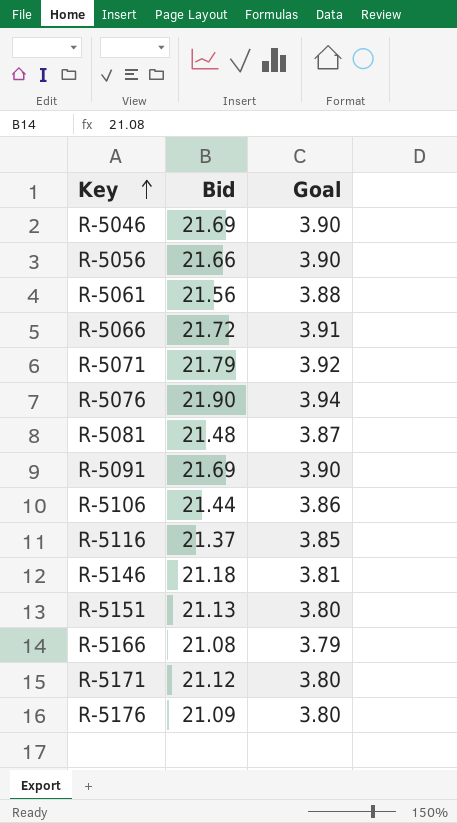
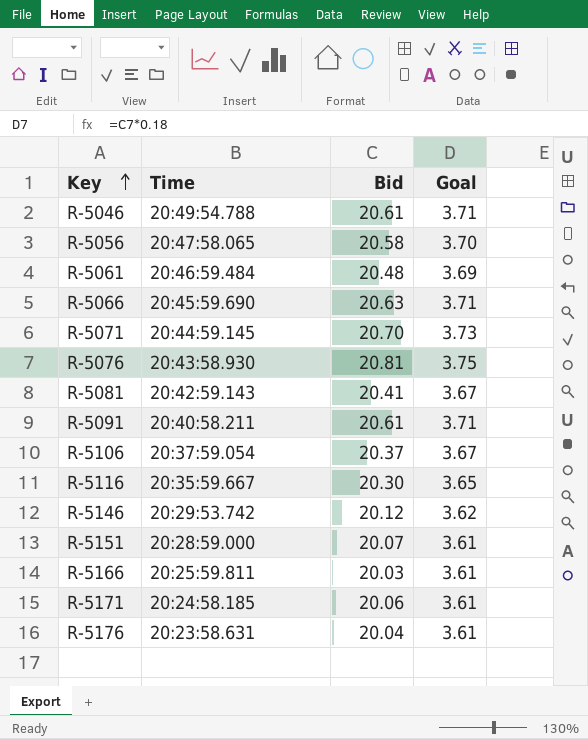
column Time | position: none -> 2
R-5046 | Bid: 21.69 -> 20.61
R-5046 | Goal: 3.90 -> 3.71
R-5056 | Bid: 21.66 -> 20.58
R-5056 | Goal: 3.90 -> 3.70
R-5061 | Bid: 21.56 -> 20.48
R-5061 | Goal: 3.88 -> 3.69
R-5066 | Bid: 21.72 -> 20.63
R-5066 | Goal: 3.91 -> 3.71
R-5071 | Bid: 21.79 -> 20.70
R-5071 | Goal: 3.92 -> 3.73
R-5076 | Bid: 21.90 -> 20.81
R-5076 | Goal: 3.94 -> 3.75
R-5081 | Bid: 21.48 -> 20.41
R-5081 | Goal: 3.87 -> 3.67
R-5091 | Bid: 21.69 -> 20.61
R-5091 | Goal: 3.90 -> 3.71
R-5106 | Bid: 21.44 -> 20.37
R-5106 | Goal: 3.86 -> 3.67
R-5116 | Bid: 21.37 -> 20.30
R-5116 | Goal: 3.85 -> 3.65
R-5146 | Bid: 21.18 -> 20.12
R-5146 | Goal: 3.81 -> 3.62
R-5151 | Bid: 21.13 -> 20.07
R-5151 | Goal: 3.80 -> 3.61
R-5166 | Bid: 21.08 -> 20.03
R-5166 | Goal: 3.79 -> 3.61
R-5171 | Bid: 21.12 -> 20.06
R-5171 | Goal: 3.80 -> 3.61
R-5176 | Bid: 21.09 -> 20.04
R-5176 | Goal: 3.80 -> 3.61

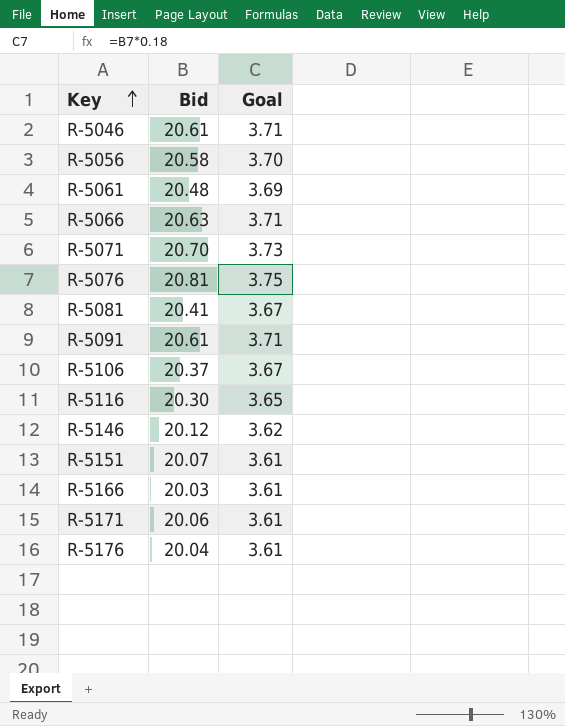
column Time | position: 2 -> none

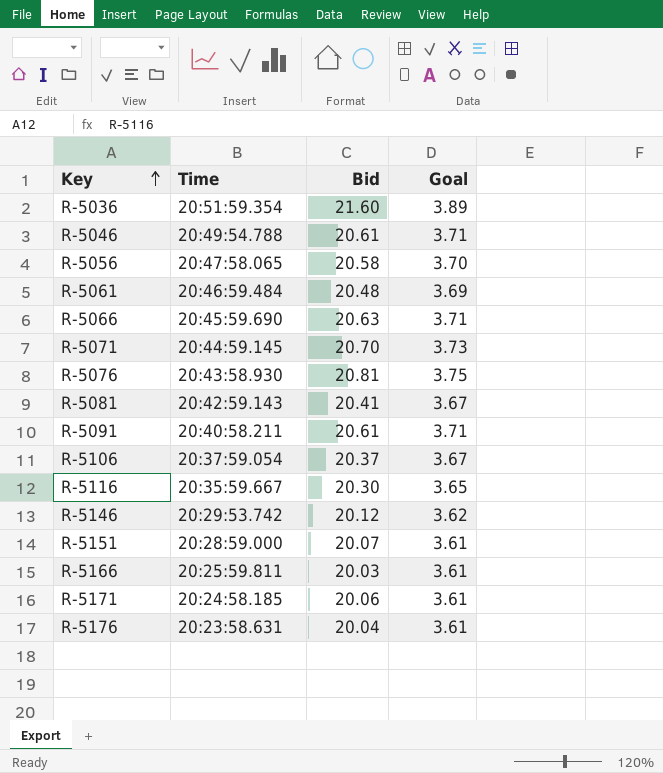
column Time | position: none -> 2
row R-5036: none -> 20:51:59.354 | 21.60 | 3.89

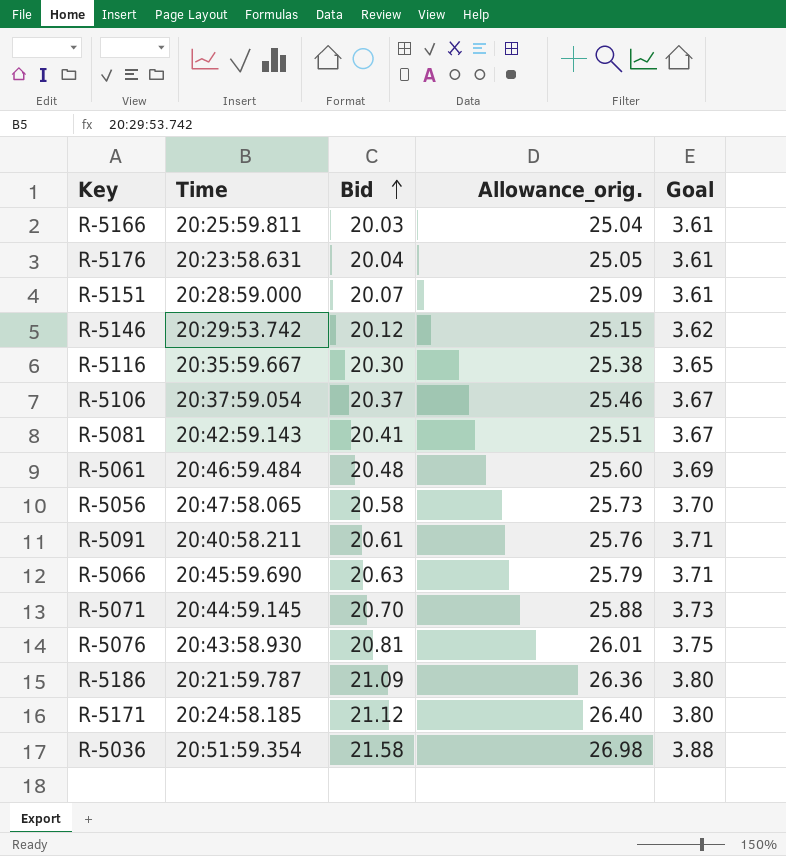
row order: Key ascending -> Bid ascending
column Allowance_orig. | formula: none -> [Bid] * 1.25
row R-5046: 20:49:54.788 | 20.61 | 3.71 -> none
row R-5186: none -> 20:21:59.787 | 21.09 | 26.36 | 3.80
R-5171 | Bid: 20.06 -> 21.12
R-5171 | Goal: 3.61 -> 3.80
R-5036 | Bid: 21.60 -> 21.58
R-5036 | Goal: 3.89 -> 3.88

